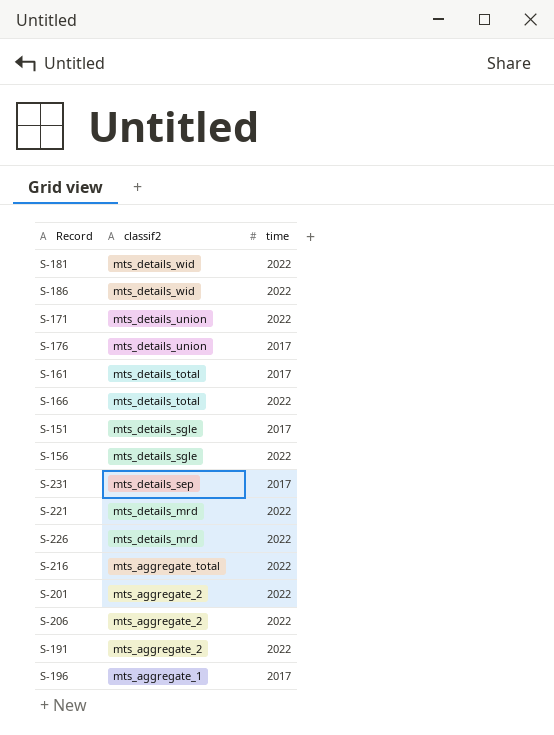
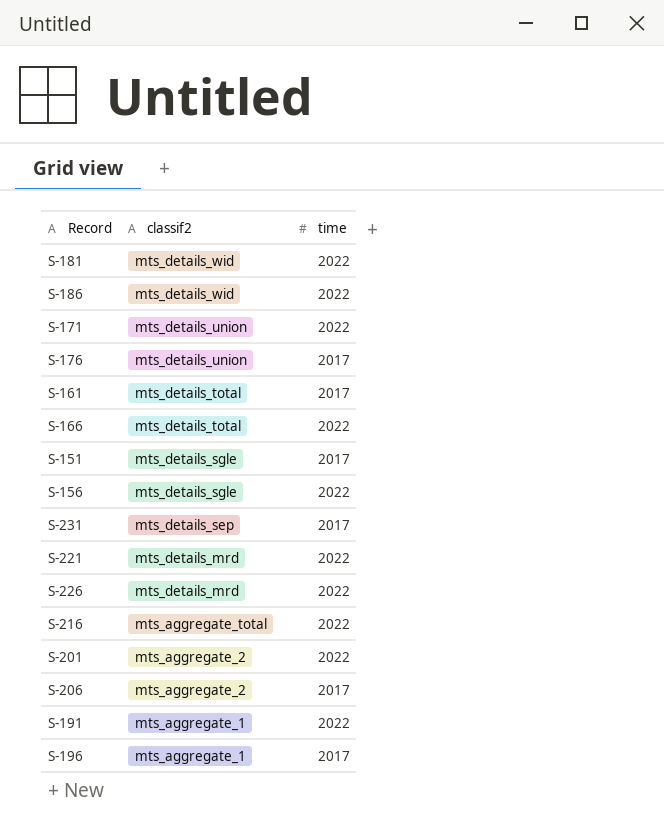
S-206 | time: 2022 -> 2017
S-191 | classif2: mts_aggregate_2 -> mts_aggregate_1

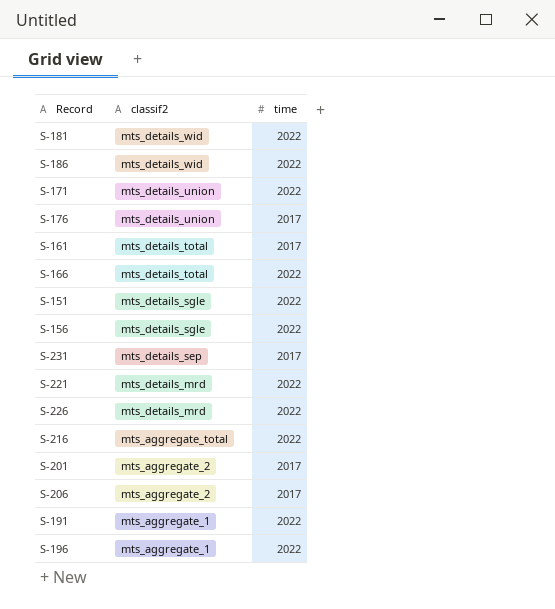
S-151 | time: 2017 -> 2022
S-201 | time: 2022 -> 2017
S-196 | time: 2017 -> 2022

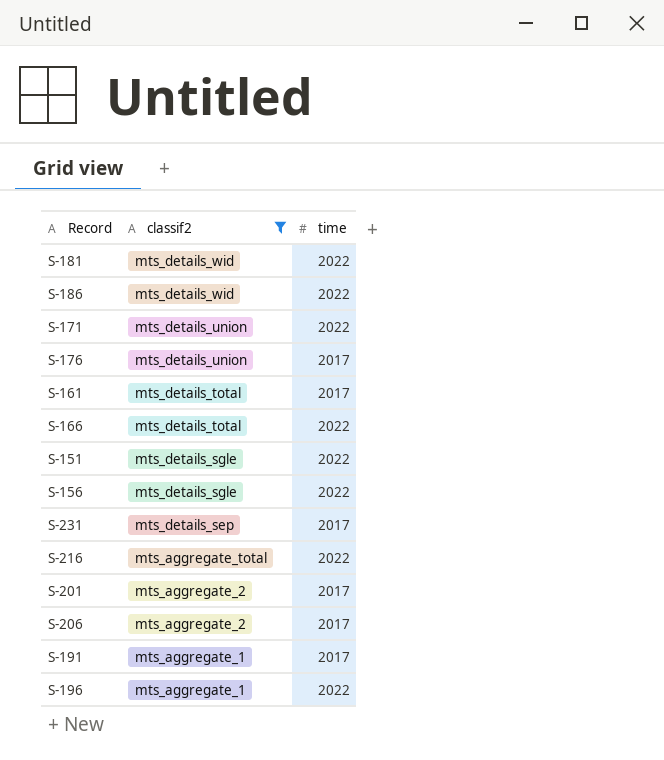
filter: none -> classif2 != mts_details_mrd
S-191 | time: 2022 -> 2017

